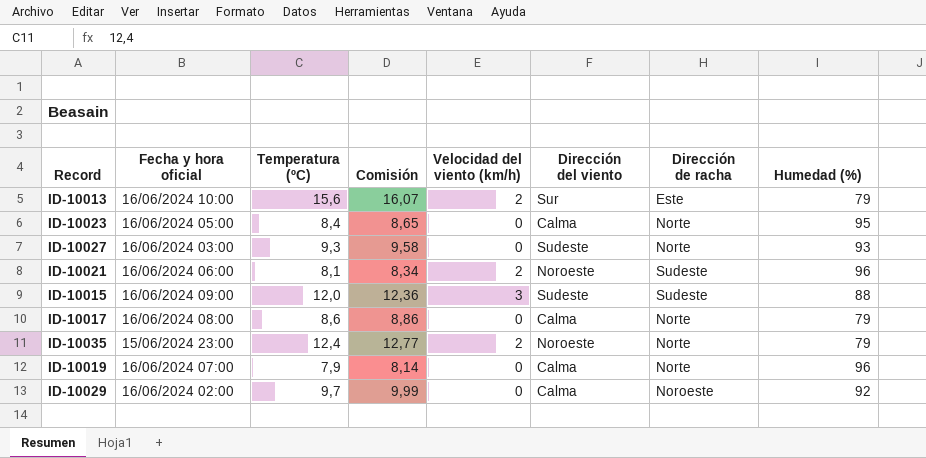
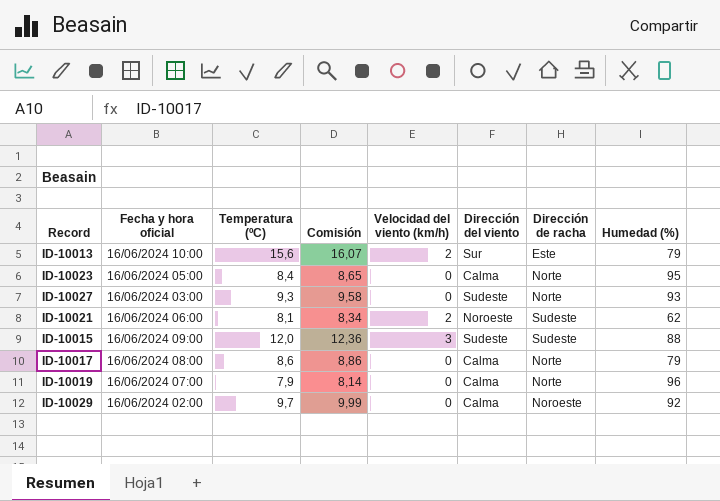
row ID-10035: 15/06/2024 23:00 | 12,4 | 12,77 | 2 | Noroeste | Norte | 79 -> none
ID-10021 | Humedad (%): 96 -> 62

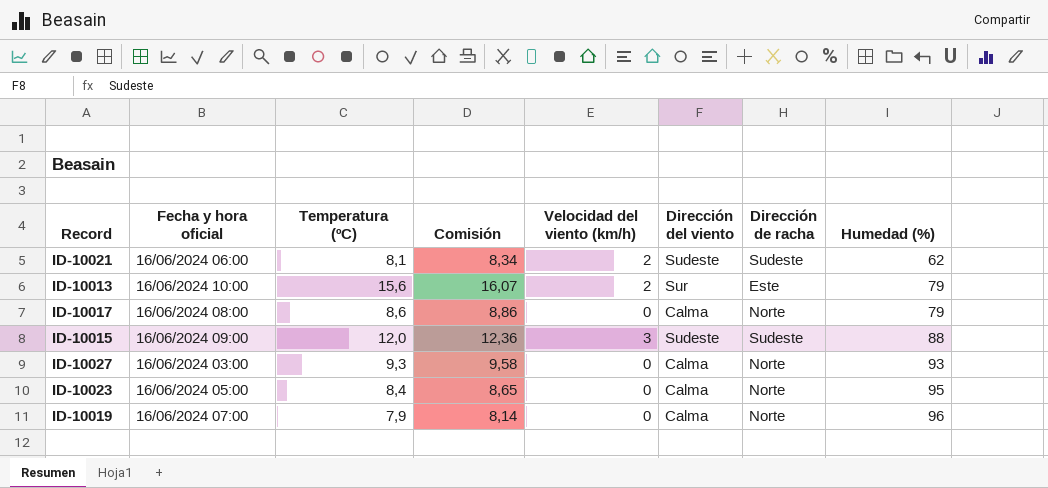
row order: none -> Humedad (%) ascending
row ID-10029: 16/06/2024 02:00 | 9,7 | 9,99 | 0 | Calma | Noroeste | 92 -> none
ID-10021 | Dirección del viento: Noroeste -> Sudeste
ID-10027 | Dirección del viento: Sudeste -> Calma

